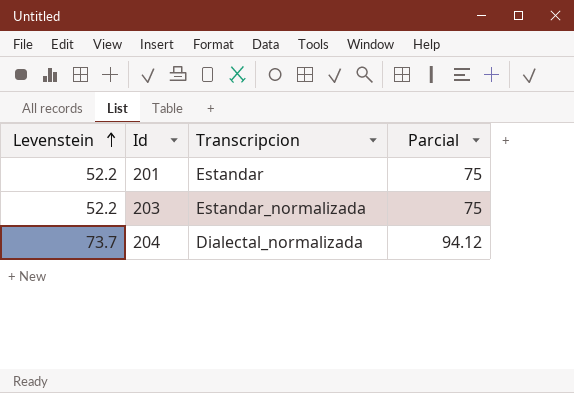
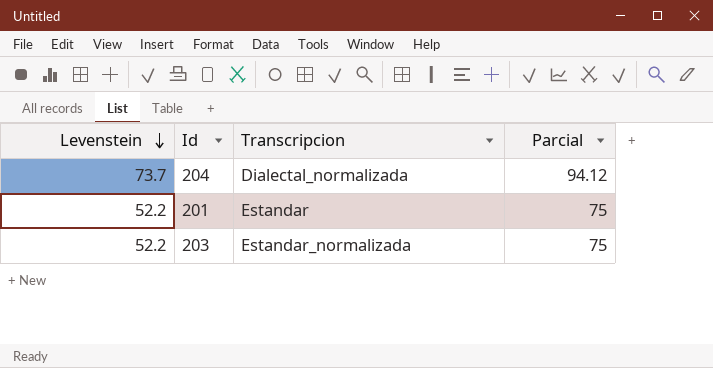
row order: Levenstein ascending -> Levenstein descending

